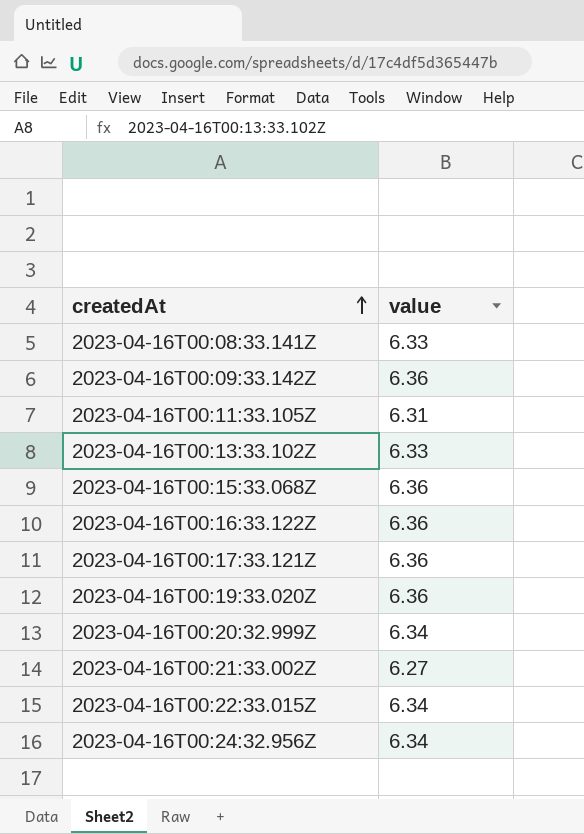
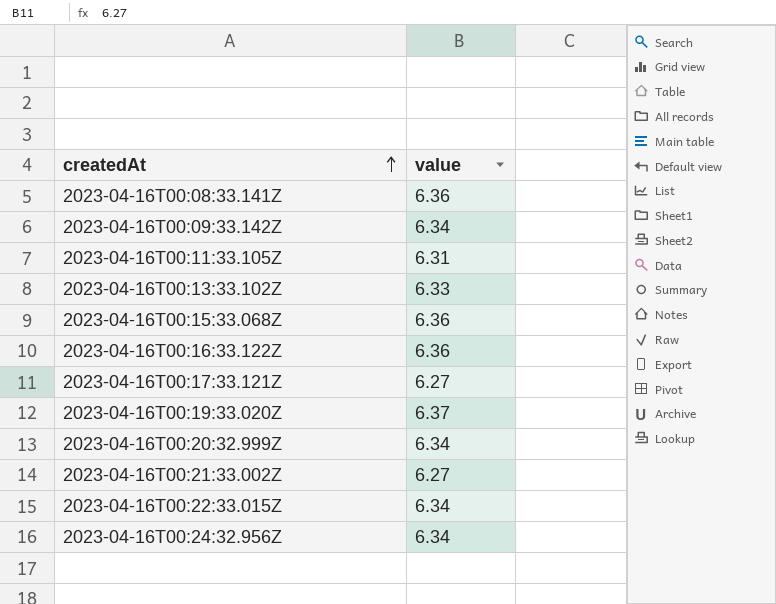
2023-04-16T00:08:33.141Z | value: 6.33 -> 6.36
2023-04-16T00:09:33.142Z | value: 6.36 -> 6.34
2023-04-16T00:17:33.121Z | value: 6.36 -> 6.27
2023-04-16T00:19:33.020Z | value: 6.36 -> 6.37

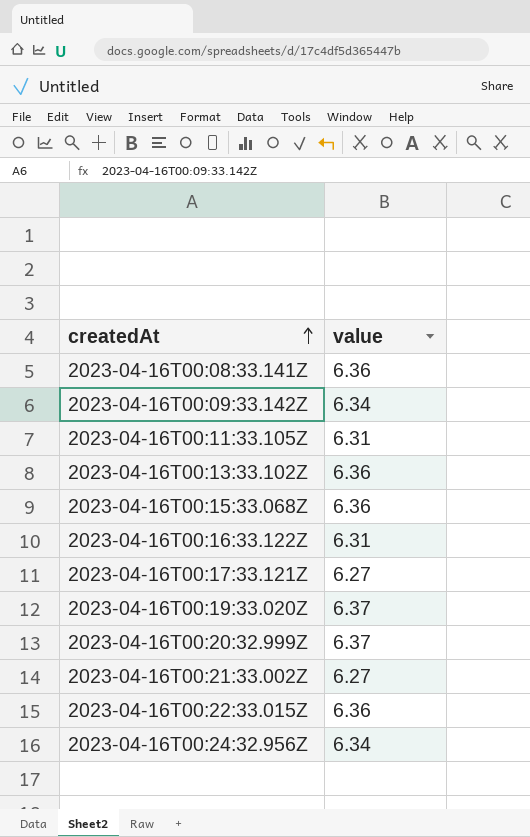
2023-04-16T00:13:33.102Z | value: 6.33 -> 6.36
2023-04-16T00:16:33.122Z | value: 6.36 -> 6.31
2023-04-16T00:20:32.999Z | value: 6.34 -> 6.37
2023-04-16T00:22:33.015Z | value: 6.34 -> 6.36

